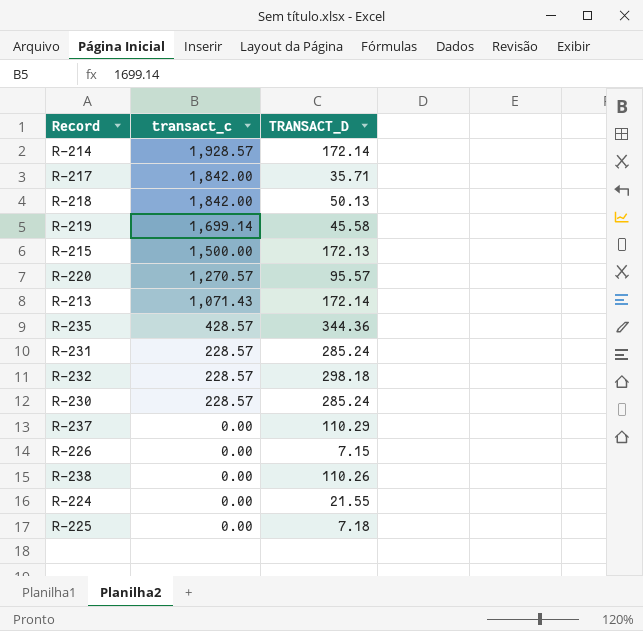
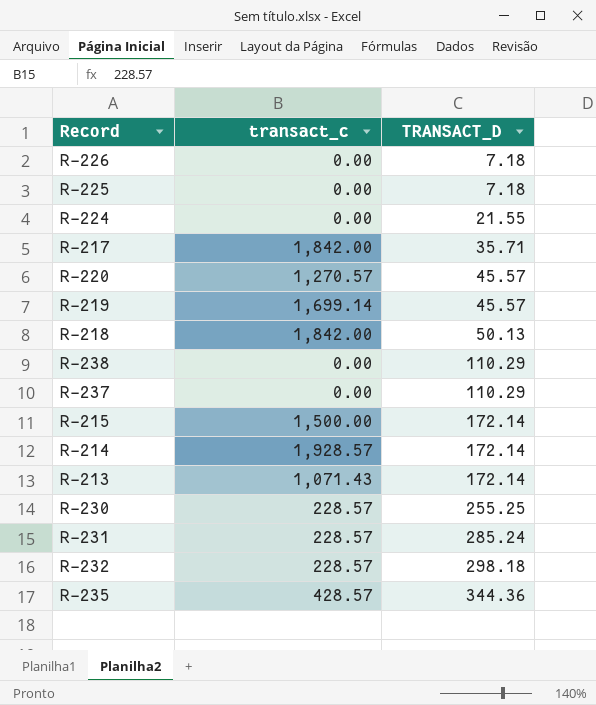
row order: transact_c descending -> TRANSACT_D ascending
R-226 | TRANSACT_D: 7.15 -> 7.18
R-220 | TRANSACT_D: 95.57 -> 45.57
R-219 | TRANSACT_D: 45.58 -> 45.57
R-238 | TRANSACT_D: 110.26 -> 110.29
R-215 | TRANSACT_D: 172.13 -> 172.14
R-230 | TRANSACT_D: 285.24 -> 255.25

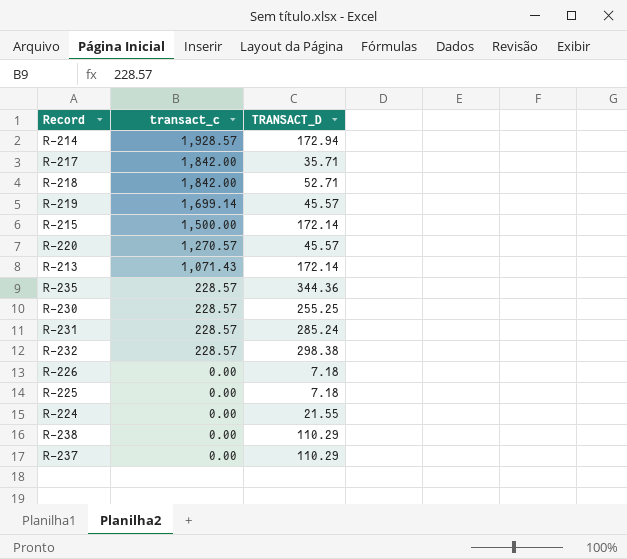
row order: TRANSACT_D ascending -> transact_c descending
R-214 | TRANSACT_D: 172.14 -> 172.94
R-218 | TRANSACT_D: 50.13 -> 52.71
R-235 | transact_c: 428.57 -> 228.57
R-232 | TRANSACT_D: 298.18 -> 298.38

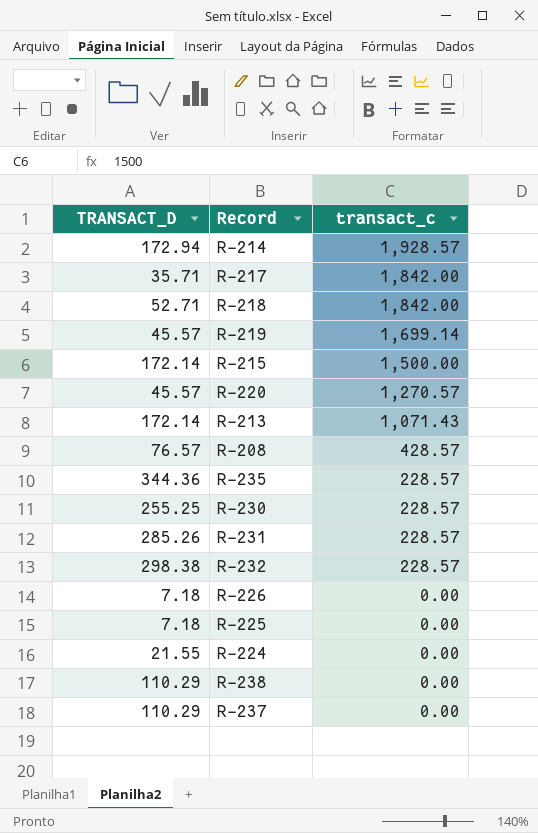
column TRANSACT_D | position: 3 -> 1
row R-208: none -> 76.57 | 428.57
R-231 | TRANSACT_D: 285.24 -> 285.26

